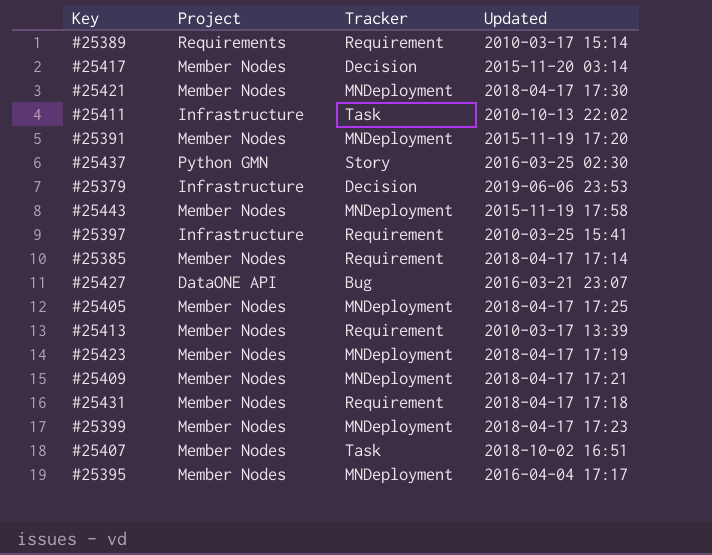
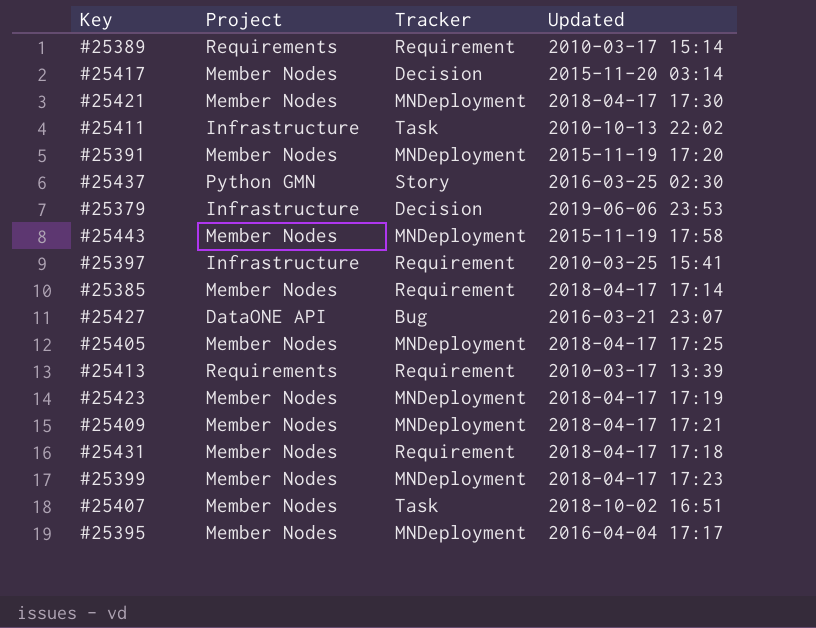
#25413 | Project: Member Nodes -> Requirements

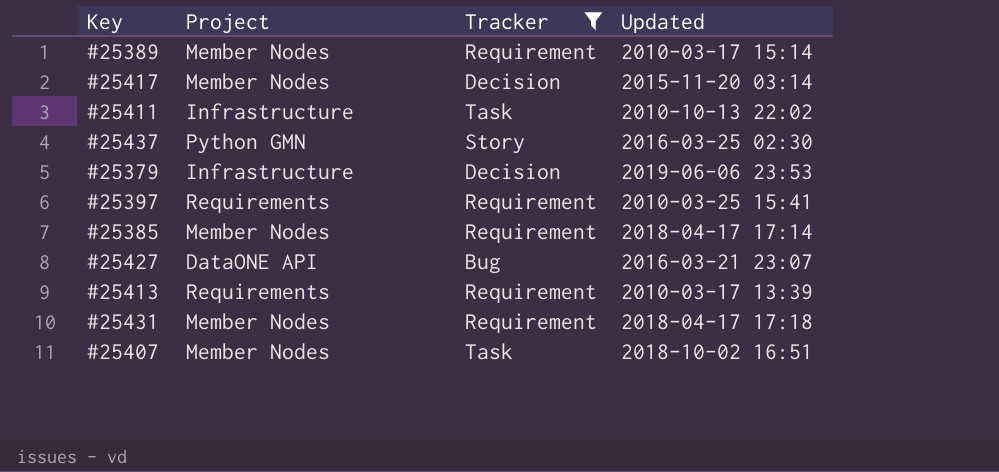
filter: none -> Tracker != MNDeployment
#25389 | Project: Requirements -> Member Nodes
#25397 | Project: Infrastructure -> Requirements

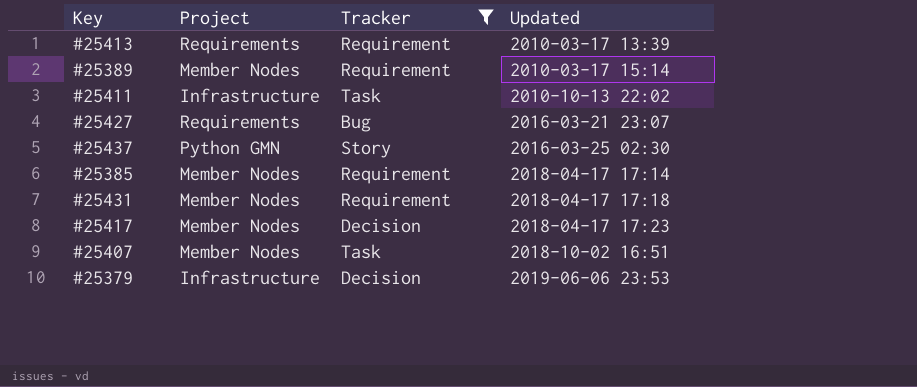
row order: none -> Updated ascending
row #25397: Requirements | Requirement | 2010-03-25 15:41 -> none
#25427 | Project: DataONE API -> Requirements
#25417 | Updated: 2015-11-20 03:14 -> 2018-04-17 17:23

